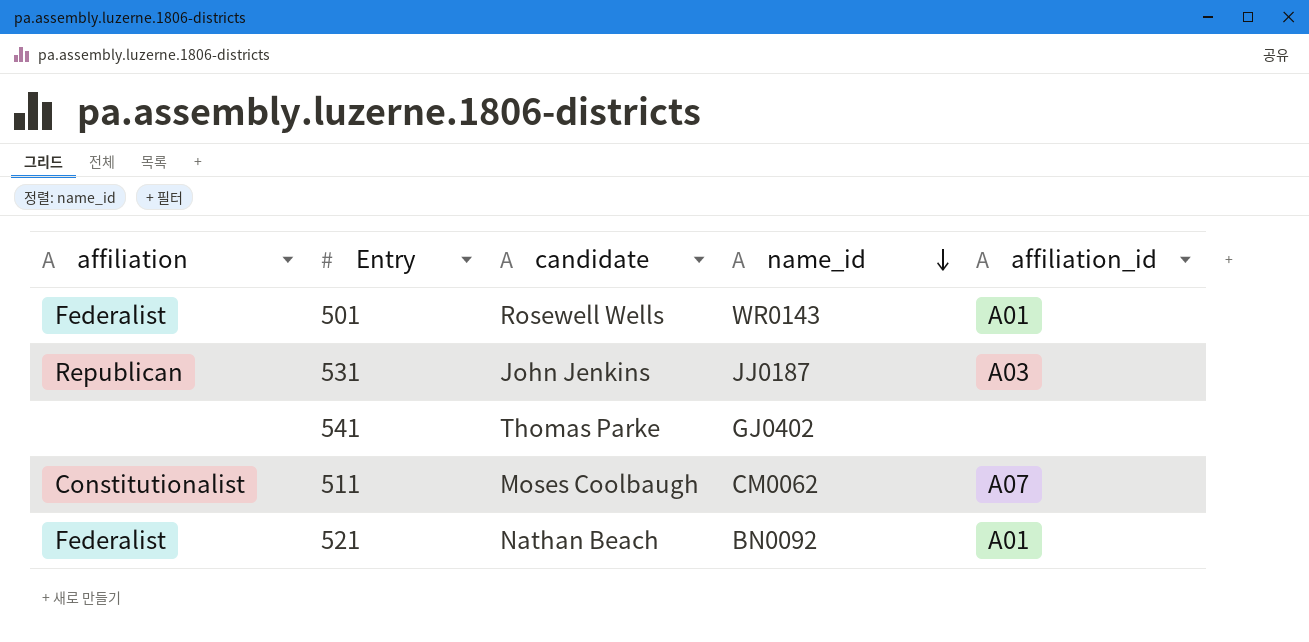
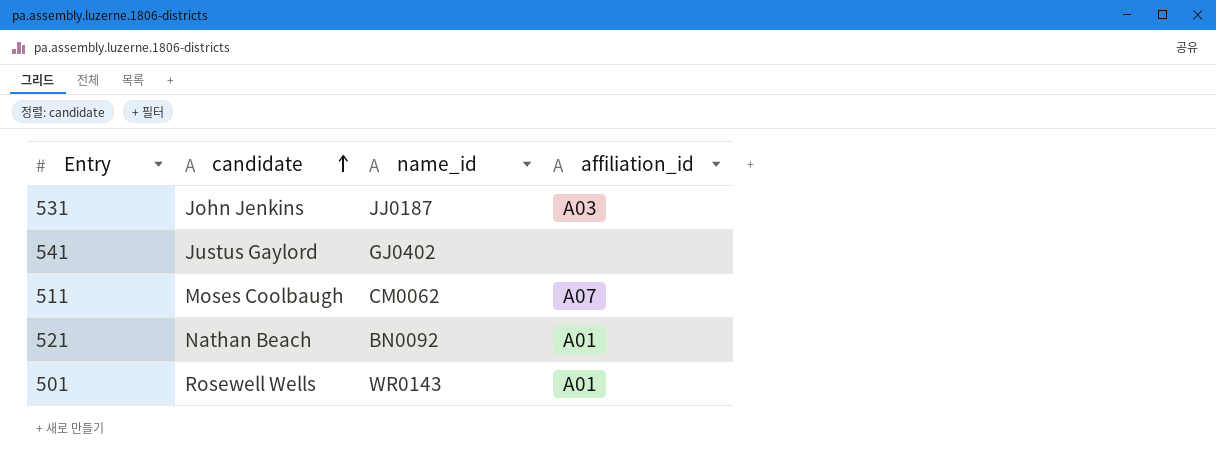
row order: name_id descending -> candidate ascending
column affiliation | position: 1 -> none
541 | candidate: Thomas Parke -> Justus Gaylord

